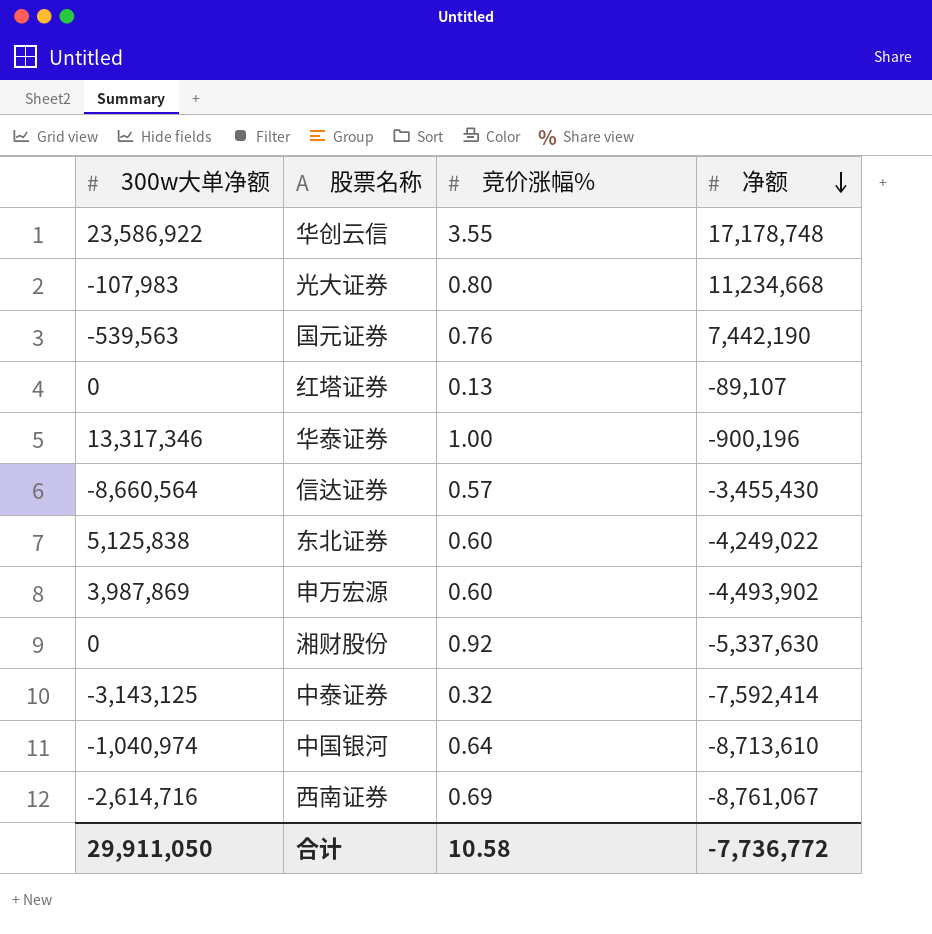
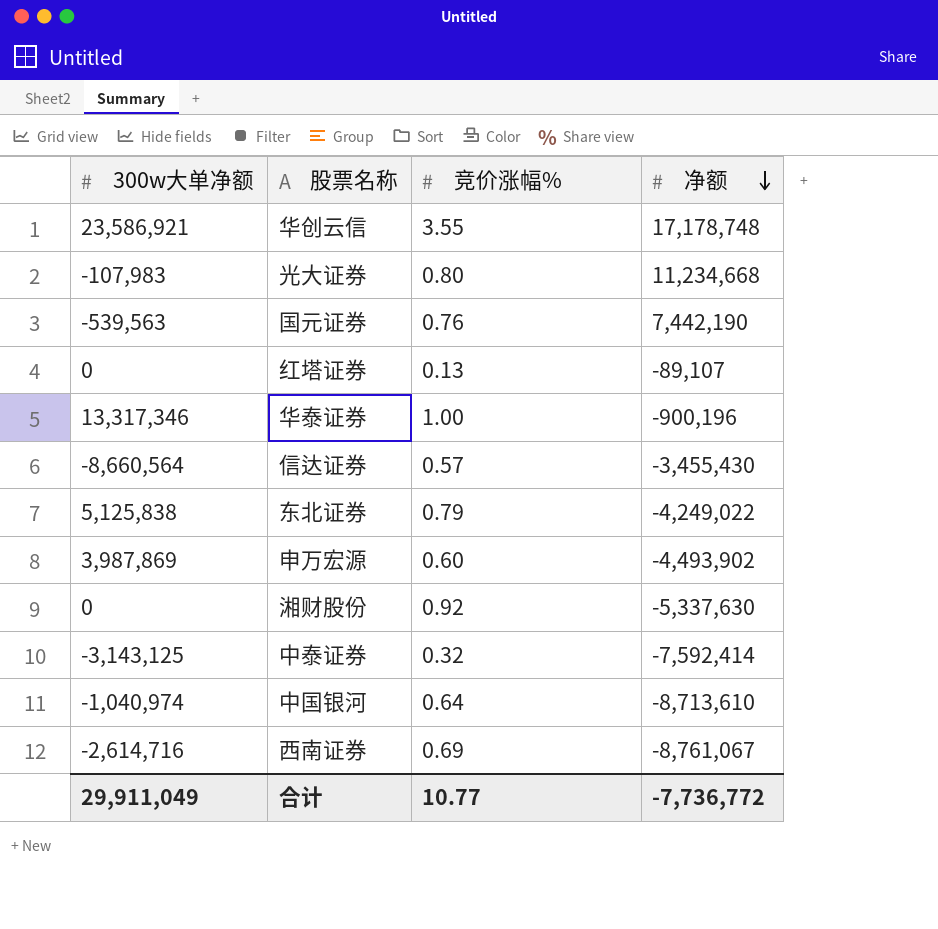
华创云信 | 300w大单净额: 23,586,922 -> 23,586,921
东北证券 | 竞价涨幅%: 0.60 -> 0.79
合计 | 300w大单净额: 29,911,050 -> 29,911,049
合计 | 竞价涨幅%: 10.58 -> 10.77

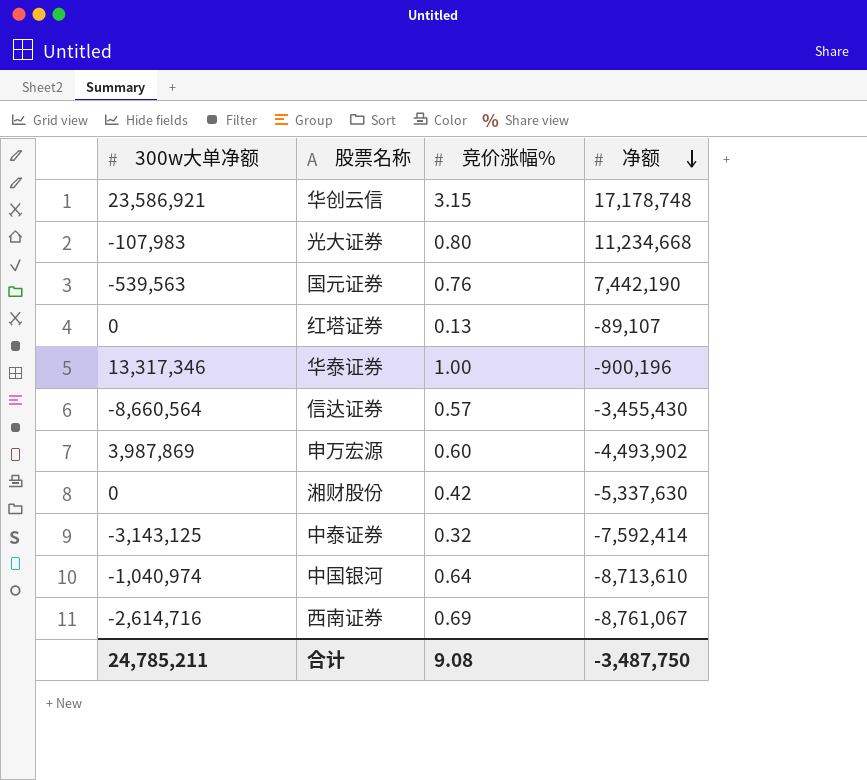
row 东北证券: 5,125,838 | 0.79 | -4,249,022 -> none
华创云信 | 竞价涨幅%: 3.55 -> 3.15
湘财股份 | 竞价涨幅%: 0.92 -> 0.42
合计 | 300w大单净额: 29,911,049 -> 24,785,211
合计 | 竞价涨幅%: 10.77 -> 9.08
合计 | 净额: -7,736,772 -> -3,487,750

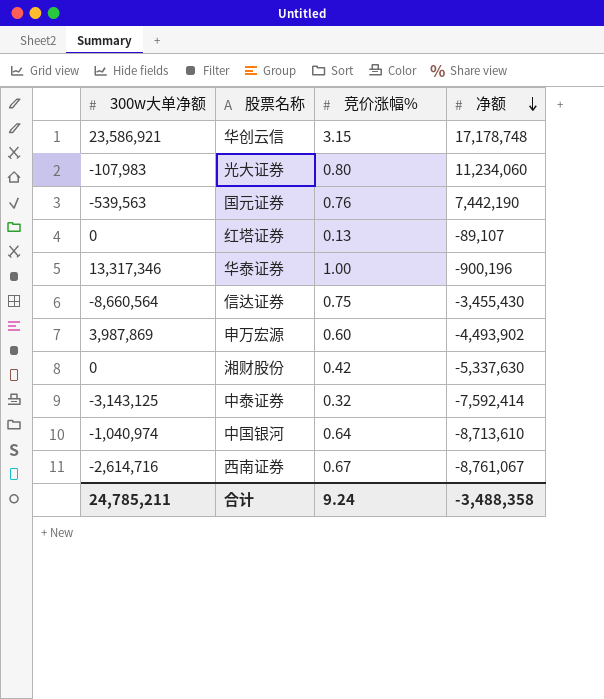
光大证券 | 净额: 11,234,668 -> 11,234,060
信达证券 | 竞价涨幅%: 0.57 -> 0.75
西南证券 | 竞价涨幅%: 0.69 -> 0.67
合计 | 竞价涨幅%: 9.08 -> 9.24
合计 | 净额: -3,487,750 -> -3,488,358

